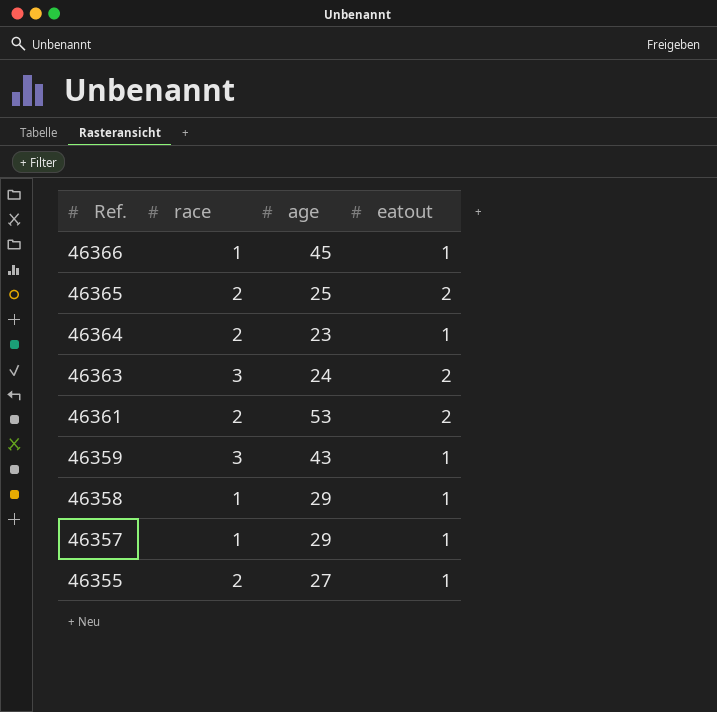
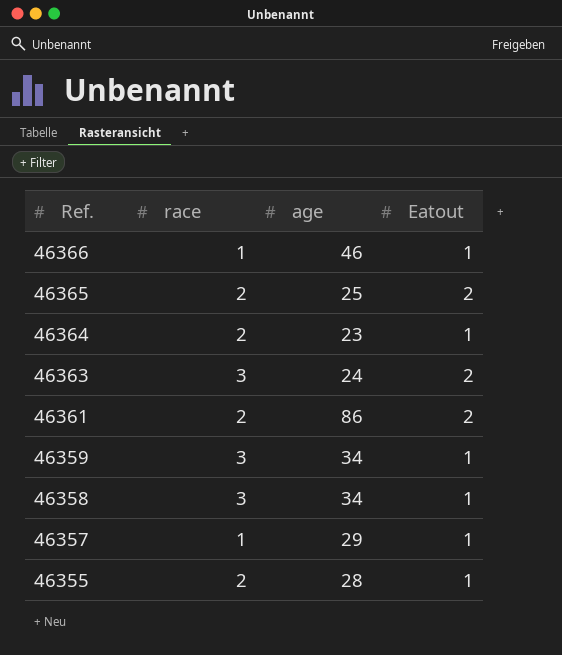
column name: eatout -> Eatout
46366 | age: 45 -> 46
46361 | age: 53 -> 86
46359 | age: 43 -> 34
46358 | race: 1 -> 3
46358 | age: 29 -> 34
46355 | age: 27 -> 28

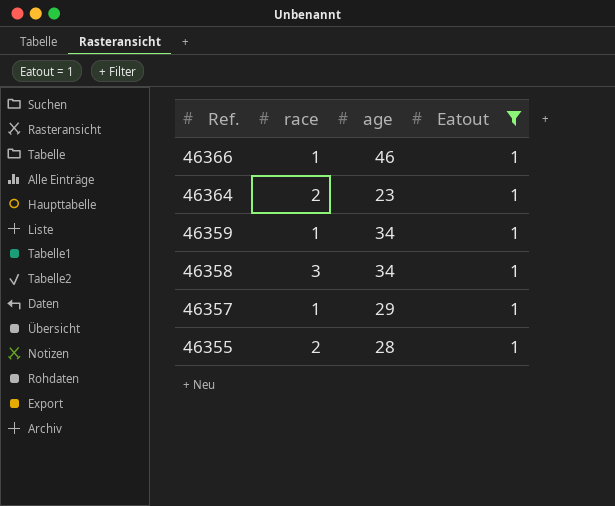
filter: none -> Eatout = 1
46359 | race: 3 -> 1

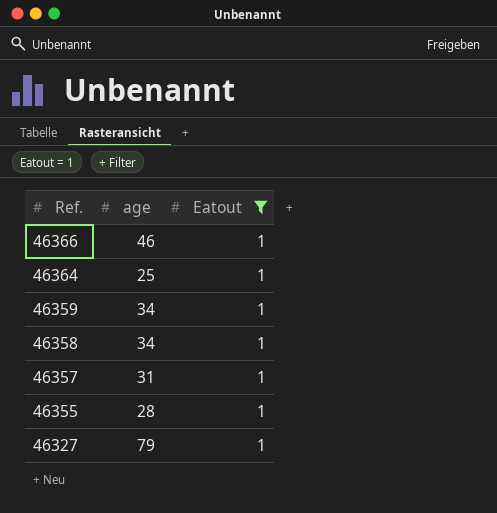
column race | position: 2 -> none
46364 | age: 23 -> 25
46357 | age: 29 -> 31
row 46327: none -> 79 | 1

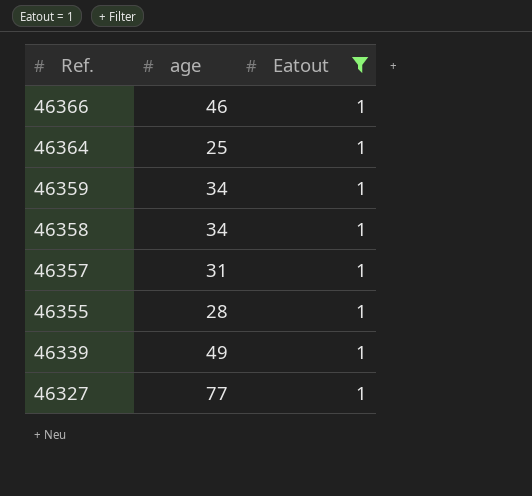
row 46339: none -> 49 | 1
46327 | age: 79 -> 77

